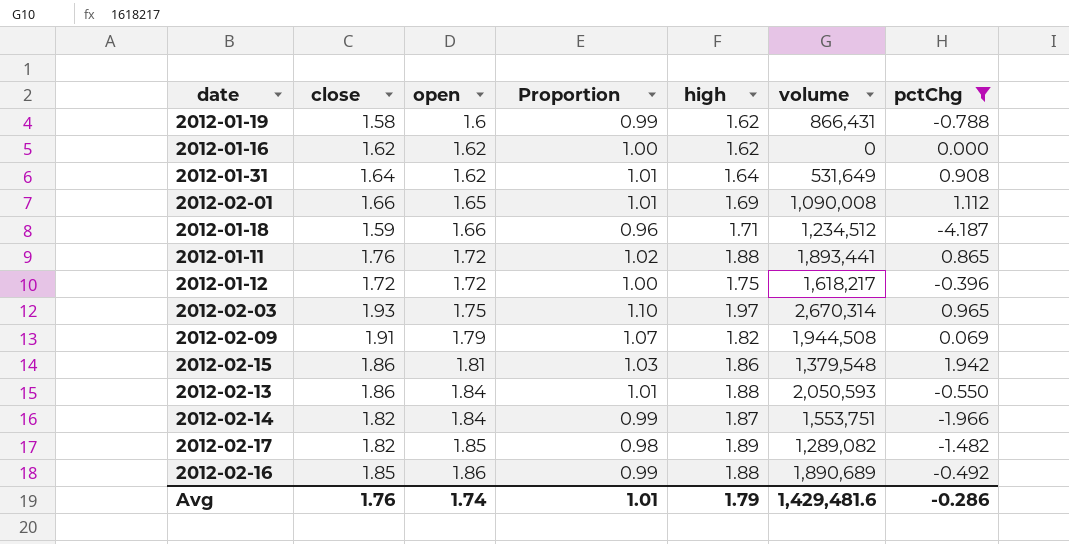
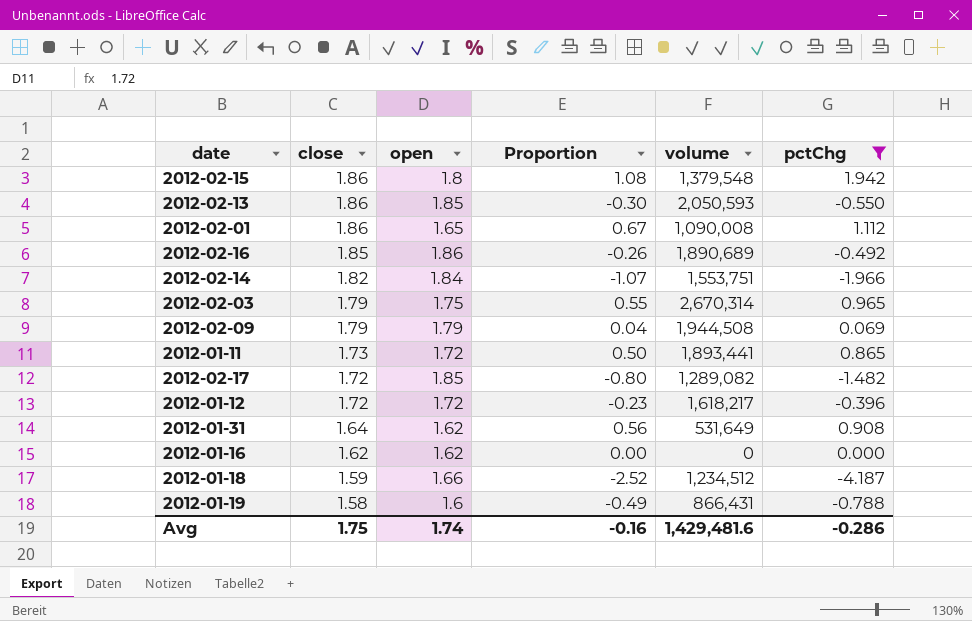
row order: open ascending -> close descending
column high | position: 5 -> none
column Proportion | formula: [close] / [open] -> [pctChg] / [open]
2012-02-15 | open: 1.81 -> 1.8
2012-02-13 | open: 1.84 -> 1.85
2012-02-01 | close: 1.66 -> 1.86
2012-02-03 | close: 1.93 -> 1.79
2012-02-09 | close: 1.91 -> 1.79
2012-01-11 | close: 1.76 -> 1.73
2012-02-17 | close: 1.82 -> 1.72
Avg | close: 1.76 -> 1.75
Avg | Proportion: 1.01 -> -0.16

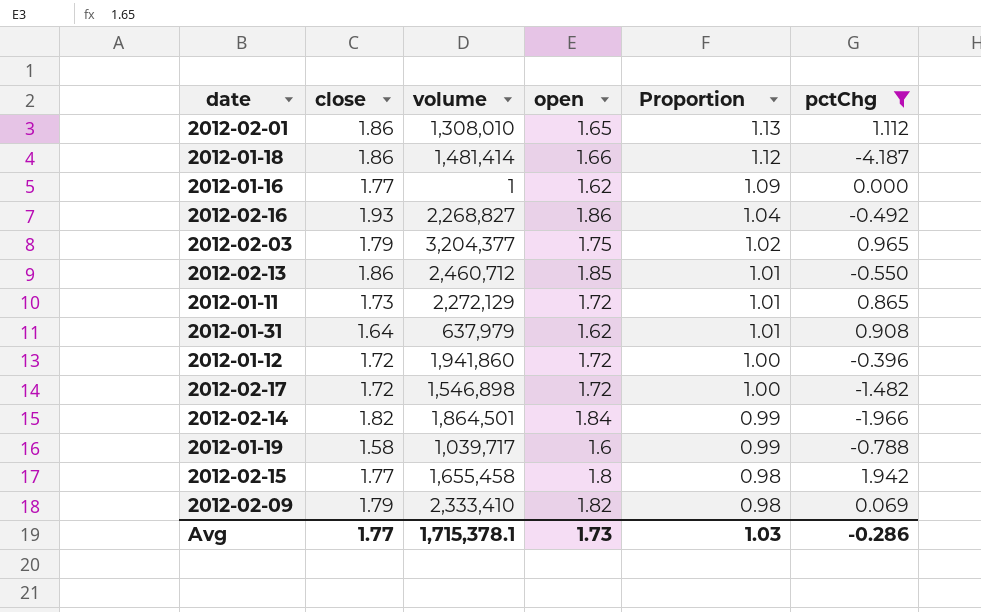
row order: close descending -> Proportion descending
column volume | position: 5 -> 3
column Proportion | formula: [pctChg] / [open] -> [close] / [open]
2012-02-01 | volume: 1,090,008 -> 1,308,010
2012-01-18 | close: 1.59 -> 1.86
2012-01-18 | volume: 1,234,512 -> 1,481,414
2012-01-16 | close: 1.62 -> 1.77
2012-01-16 | volume: 0 -> 1
2012-02-16 | close: 1.85 -> 1.93
2012-02-16 | volume: 1,890,689 -> 2,268,827
2012-02-03 | volume: 2,670,314 -> 3,204,377
2012-02-13 | volume: 2,050,593 -> 2,460,712
2012-01-11 | volume: 1,893,441 -> 2,272,129
2012-01-31 | volume: 531,649 -> 637,979
2012-01-12 | volume: 1,618,217 -> 1,941,860
2012-02-17 | volume: 1,289,082 -> 1,546,898
2012-02-17 | open: 1.85 -> 1.72
2012-02-14 | volume: 1,553,751 -> 1,864,501
2012-01-19 | volume: 866,431 -> 1,039,717
2012-02-15 | close: 1.86 -> 1.77
2012-02-15 | volume: 1,379,548 -> 1,655,458
2012-02-09 | volume: 1,944,508 -> 2,333,410
2012-02-09 | open: 1.79 -> 1.82
Avg | close: 1.75 -> 1.77
Avg | volume: 1,429,481.6 -> 1,715,378.1
Avg | open: 1.74 -> 1.73
Avg | Proportion: -0.16 -> 1.03

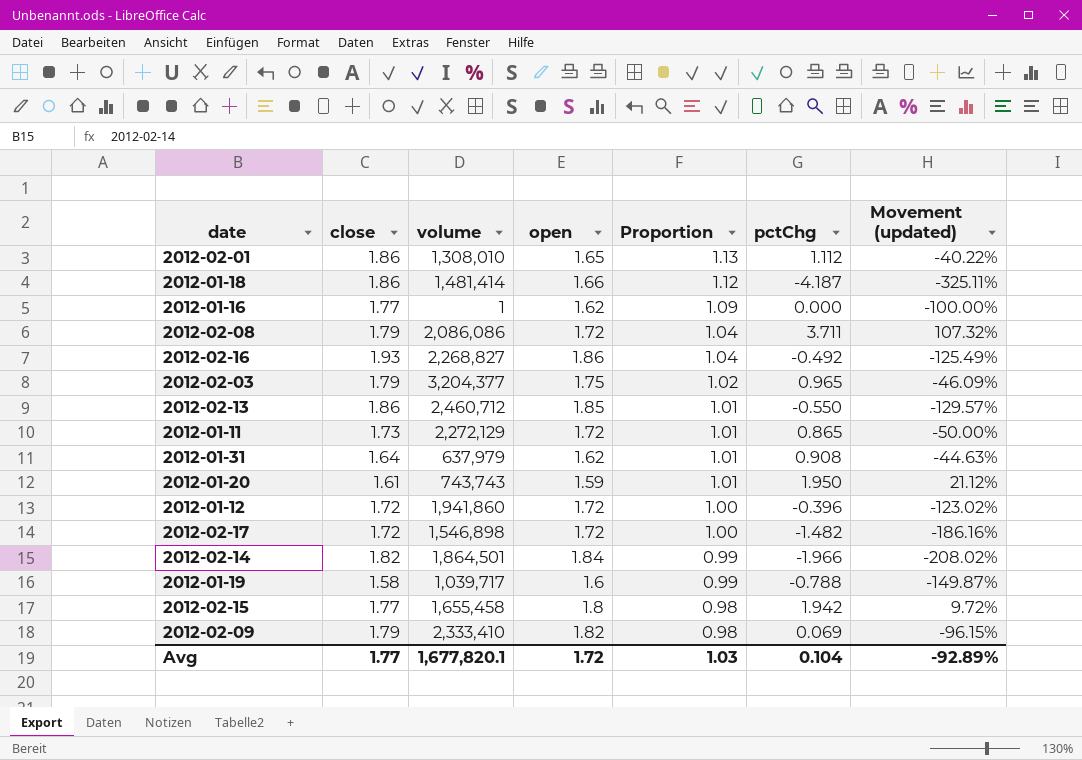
filter: pctChg <= 1.942 -> none
column Movement (updated) | formula: none -> ([pctChg] - [close]) / [close]
Avg | volume: 1,715,378.1 -> 1,677,820.1
Avg | open: 1.73 -> 1.72
Avg | pctChg: -0.286 -> 0.104

